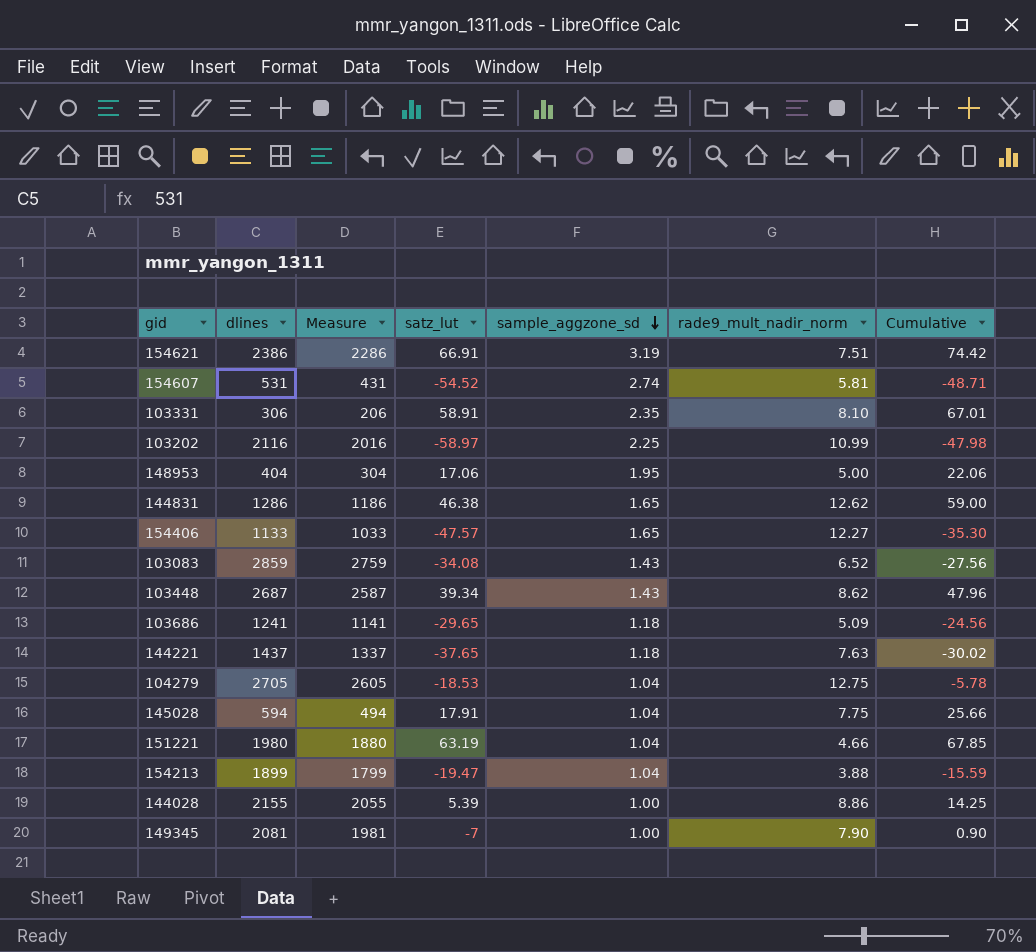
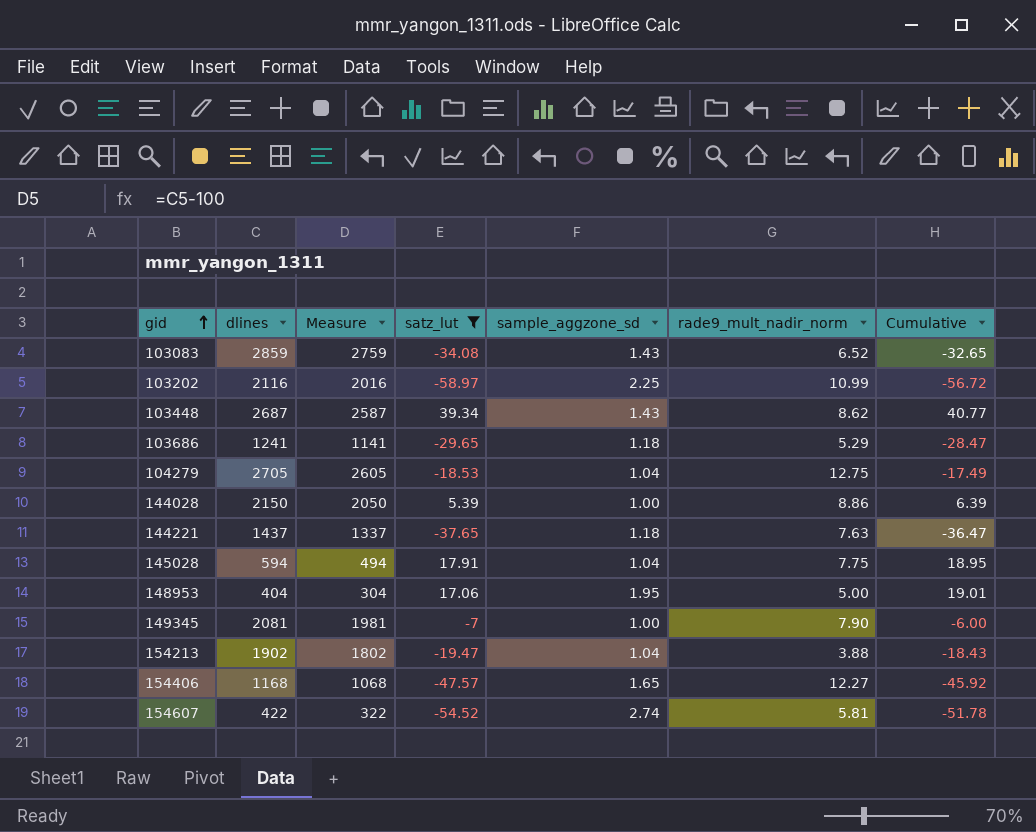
filter: none -> satz_lut <= 39.34
row order: sample_aggzone_sd descending -> gid ascending
column Cumulative | formula: [satz_lut] + [rade9_mult_nadir_norm] -> [satz_lut] + [sample_aggzone_sd]
103686 | rade9_mult_nadir_norm: 5.09 -> 5.29
144028 | dlines: 2155 -> 2150
144028 | Measure: 2055 -> 2050
154213 | dlines: 1899 -> 1902
154213 | Measure: 1799 -> 1802
154406 | dlines: 1133 -> 1168
154406 | Measure: 1033 -> 1068
154607 | dlines: 531 -> 422
154607 | Measure: 431 -> 322

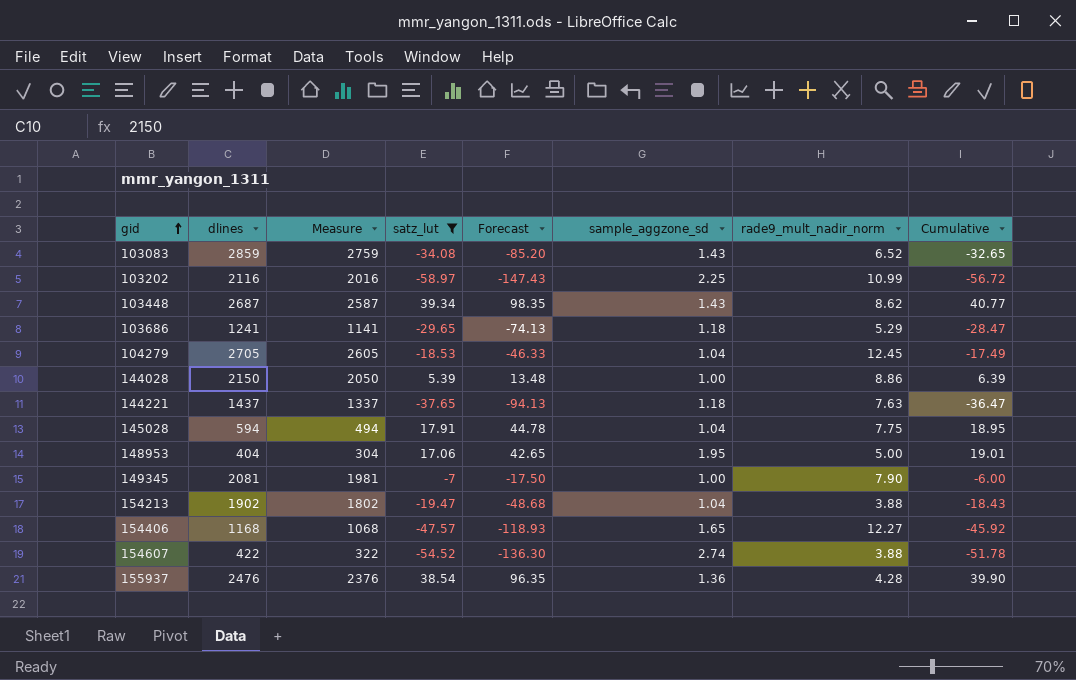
column Forecast | formula: none -> [satz_lut] * 2.5
104279 | rade9_mult_nadir_norm: 12.75 -> 12.45
154607 | rade9_mult_nadir_norm: 5.81 -> 3.88
row 155937: none -> 2476 | 2376 | 38.54 | 96.35 | 1.36 | 4.28 | 39.90

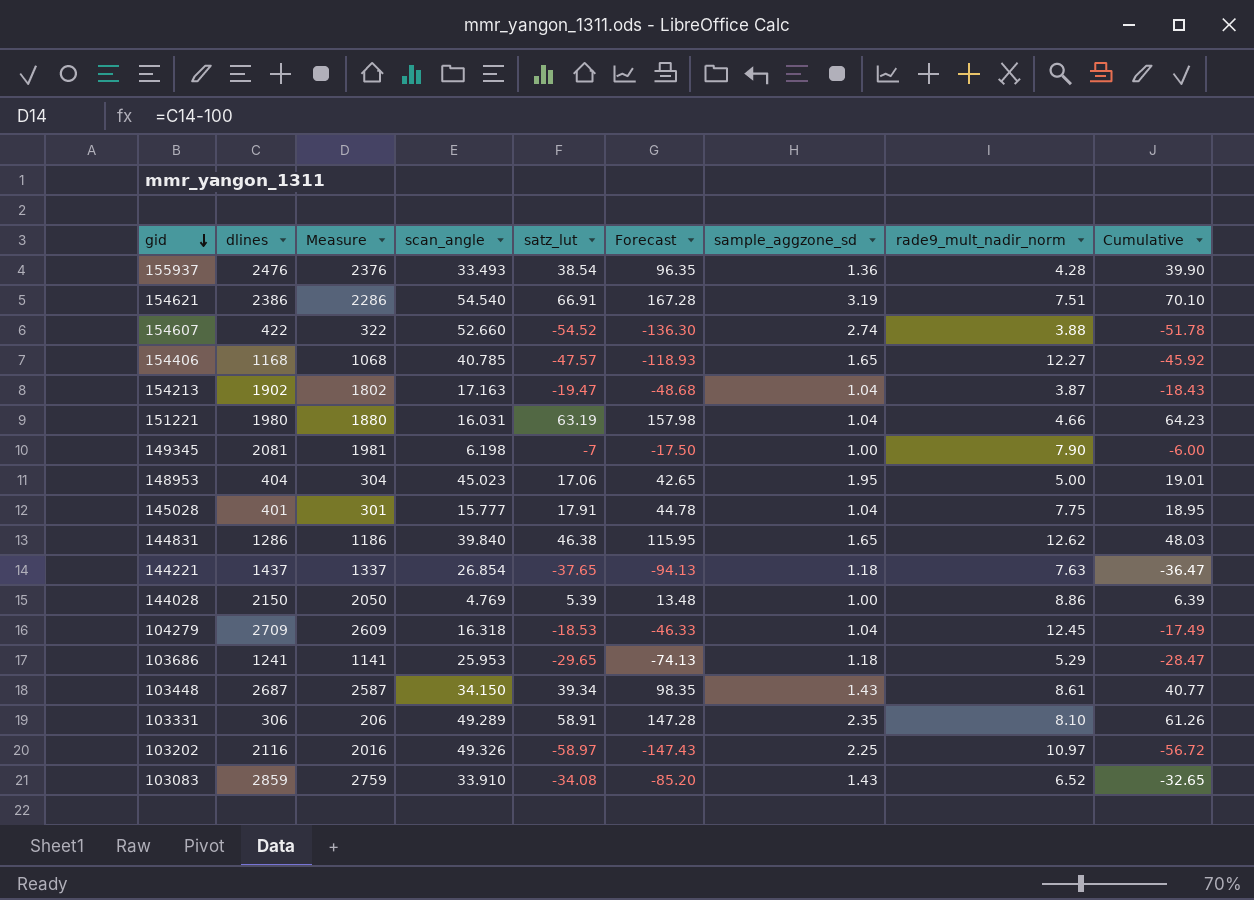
filter: satz_lut <= 39.34 -> none
row order: gid ascending -> gid descending
column scan_angle | position: none -> 4
154213 | rade9_mult_nadir_norm: 3.88 -> 3.87
145028 | dlines: 594 -> 401
145028 | Measure: 494 -> 301
104279 | dlines: 2705 -> 2709
104279 | Measure: 2605 -> 2609
103448 | rade9_mult_nadir_norm: 8.62 -> 8.61
103202 | rade9_mult_nadir_norm: 10.99 -> 10.97

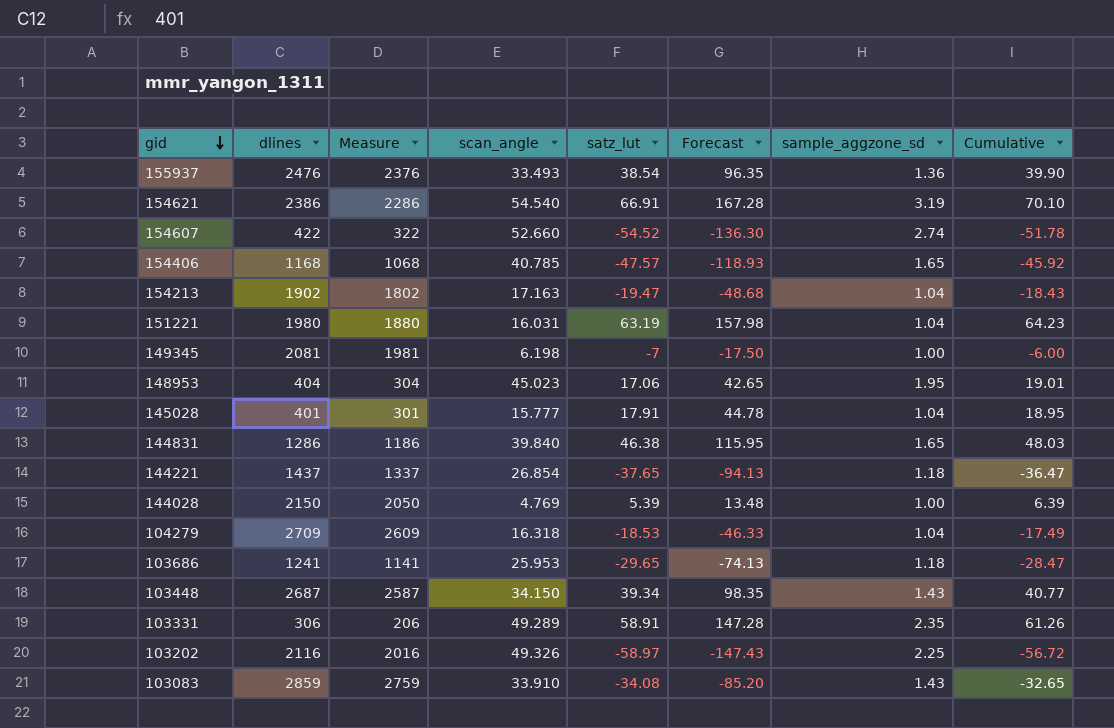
column rade9_mult_nadir_norm | position: 8 -> none

